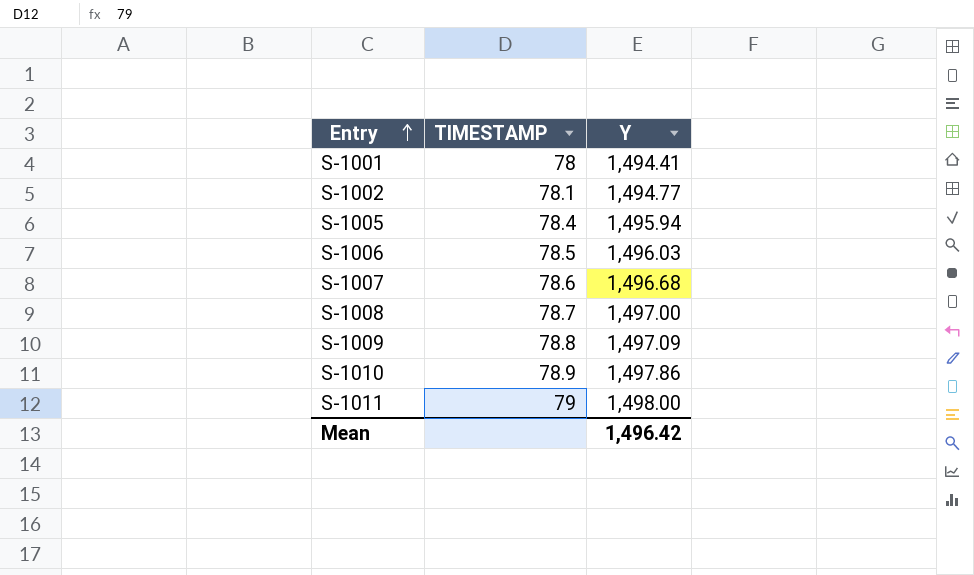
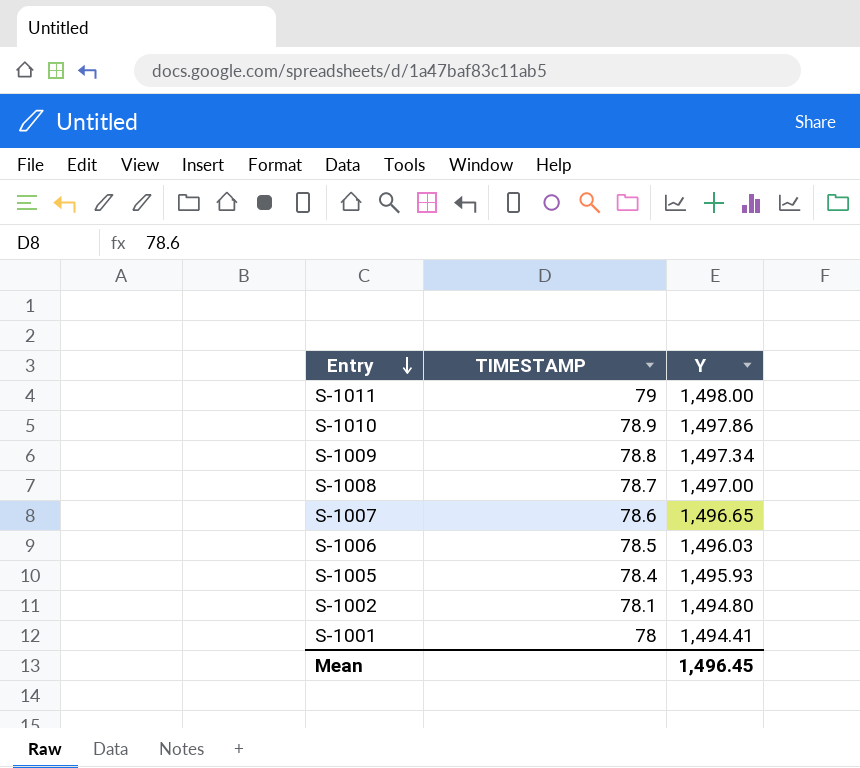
row order: Entry ascending -> Entry descending
S-1009 | Y: 1,497.09 -> 1,497.34
S-1007 | Y: 1,496.68 -> 1,496.65
S-1005 | Y: 1,495.94 -> 1,495.93
S-1002 | Y: 1,494.77 -> 1,494.80
Mean | Y: 1,496.42 -> 1,496.45

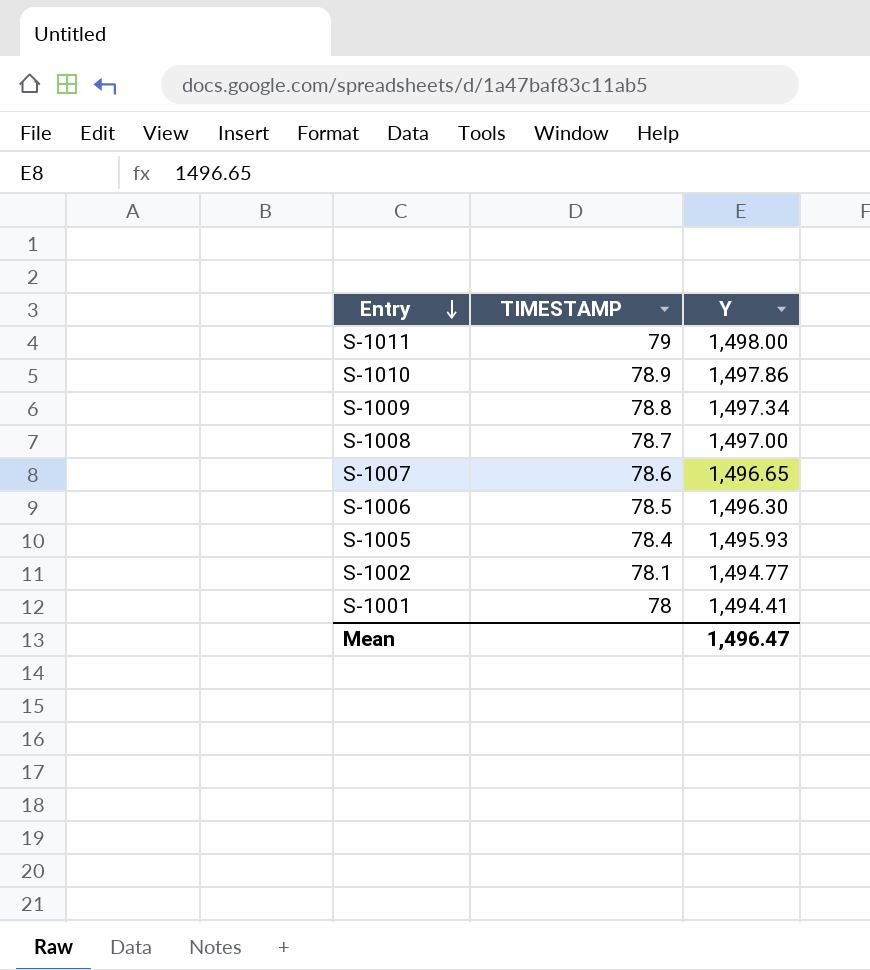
S-1006 | Y: 1,496.03 -> 1,496.30
S-1002 | Y: 1,494.80 -> 1,494.77
Mean | Y: 1,496.45 -> 1,496.47

